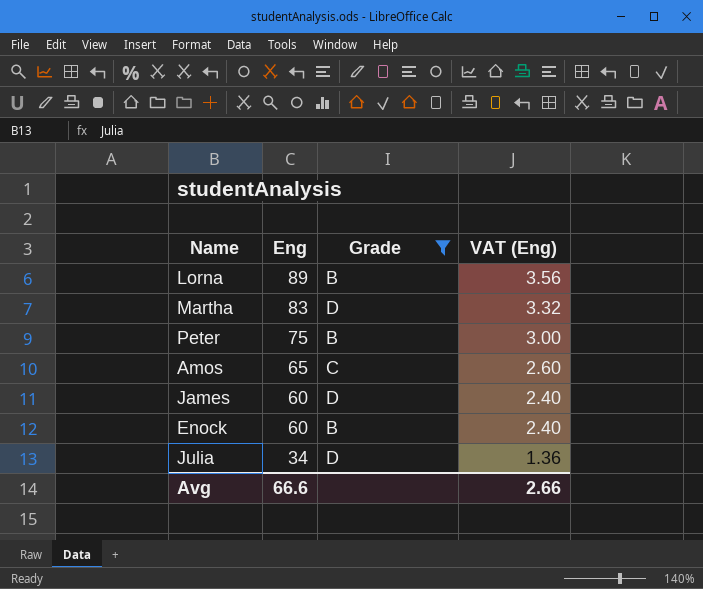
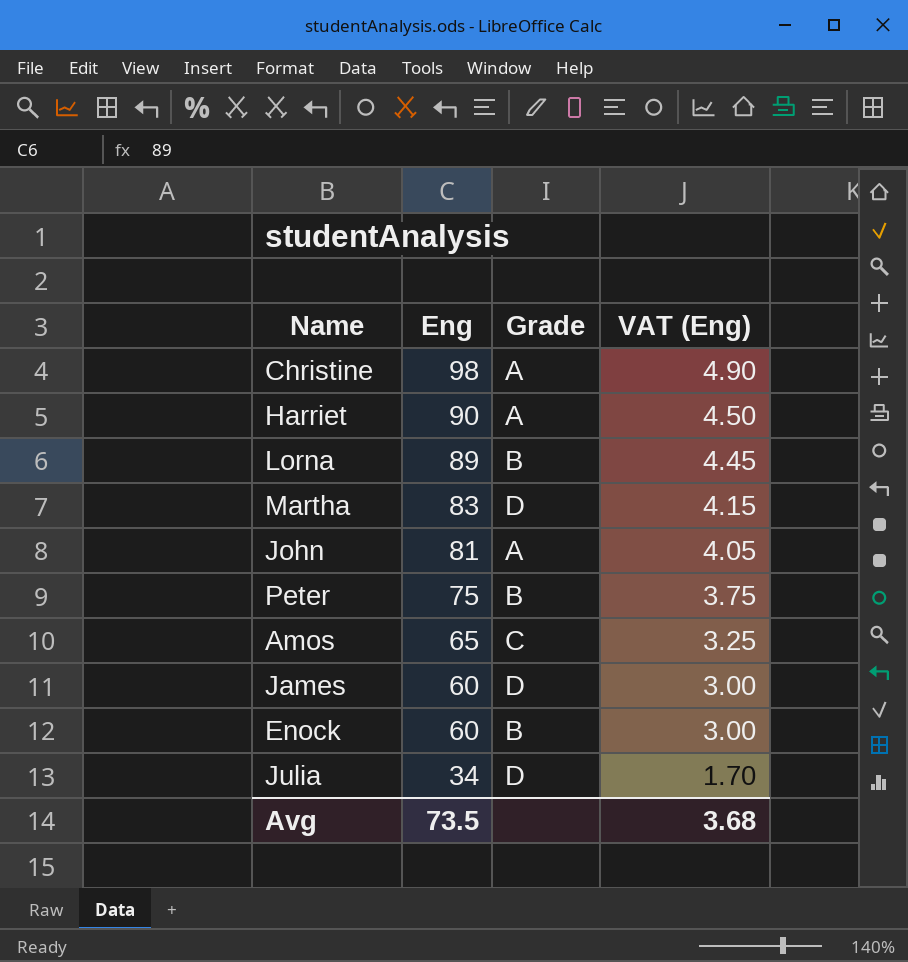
filter: Grade != A -> none
column VAT (Eng) | formula: [Eng] * 0.04 -> [Eng] * 0.05
Avg | Eng: 66.6 -> 73.5
Avg | VAT (Eng): 2.66 -> 3.68

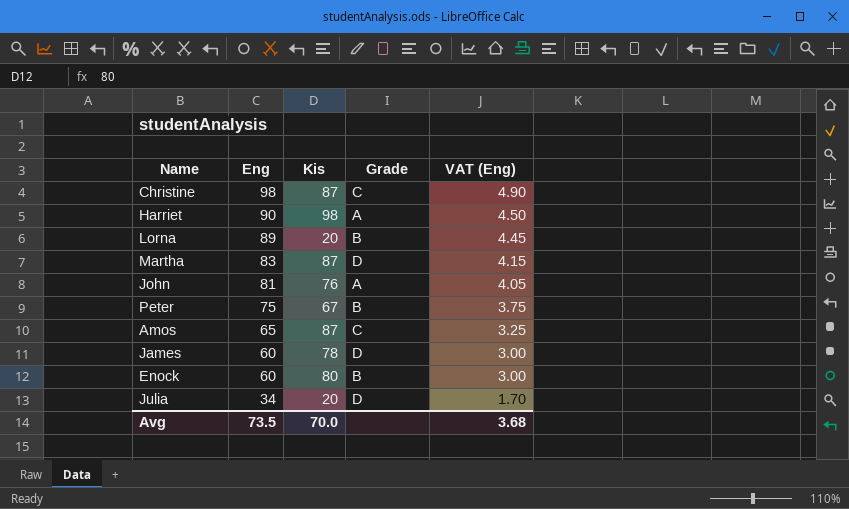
column Kis | position: none -> 3
Christine | Grade: A -> C

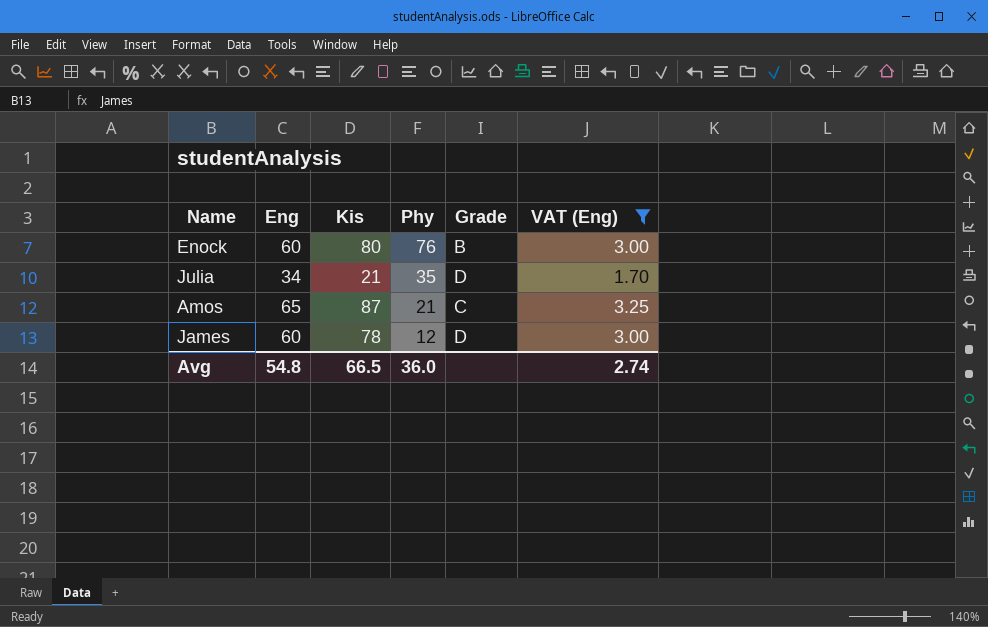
filter: none -> VAT (Eng) <= 3.25
row order: Eng descending -> Phy descending
column Phy | position: none -> 4
Julia | Kis: 20 -> 21
Avg | Eng: 73.5 -> 54.8
Avg | Kis: 70.0 -> 66.5
Avg | VAT (Eng): 3.68 -> 2.74

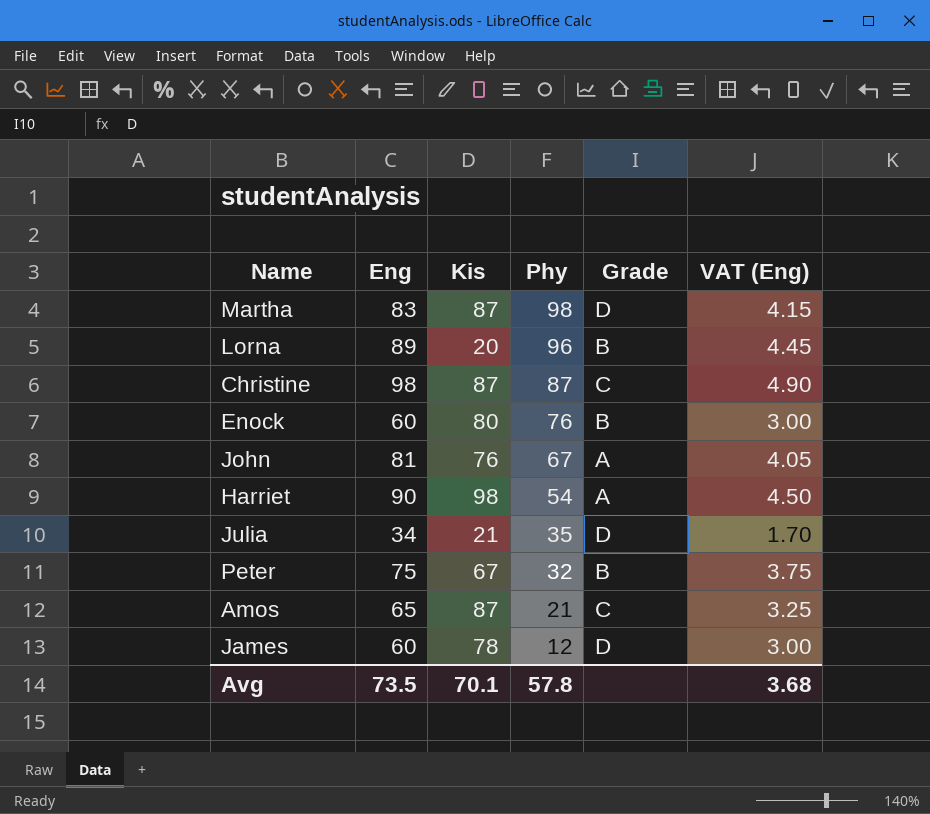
filter: VAT (Eng) <= 3.25 -> none
Avg | Eng: 54.8 -> 73.5
Avg | Kis: 66.5 -> 70.1
Avg | Phy: 36.0 -> 57.8
Avg | VAT (Eng): 2.74 -> 3.68

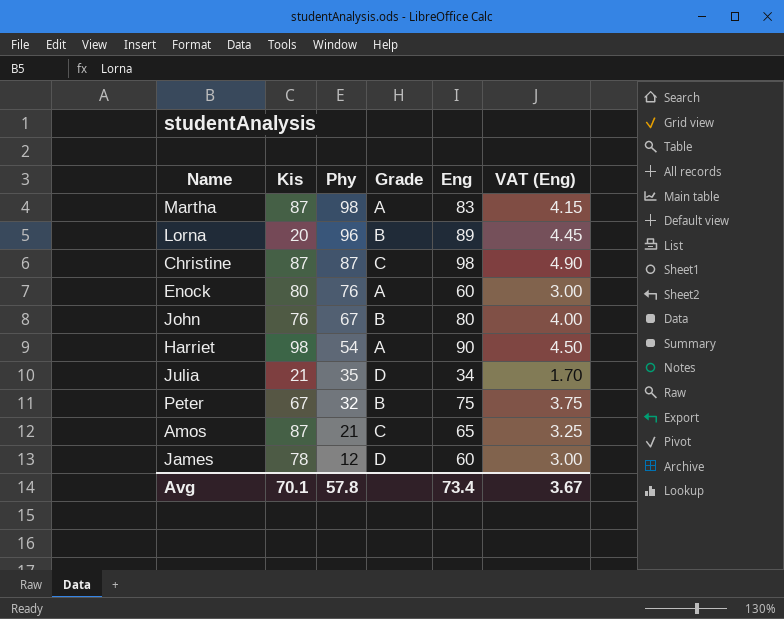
column Eng | position: 2 -> 5
Martha | Grade: D -> A
Enock | Grade: B -> A
John | Grade: A -> B
John | Eng: 81 -> 80
John | VAT (Eng): 4.05 -> 4.00
Avg | Eng: 73.5 -> 73.4
Avg | VAT (Eng): 3.68 -> 3.67

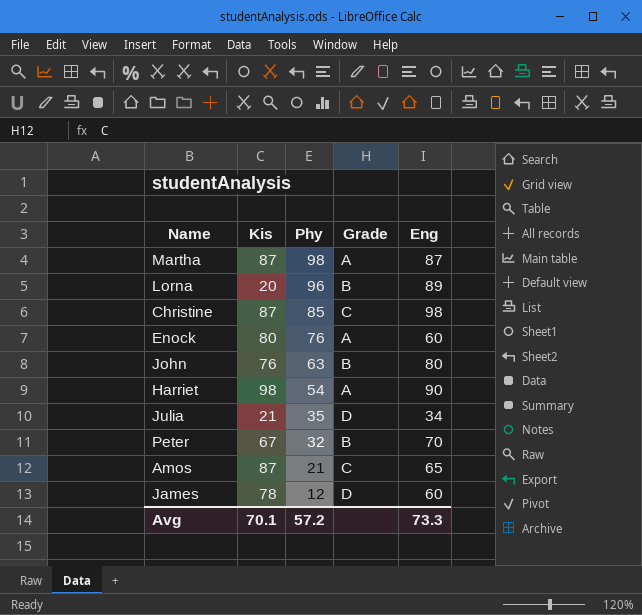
column VAT (Eng) | formula: [Eng] * 0.05 -> none
Martha | Eng: 83 -> 87
Christine | Phy: 87 -> 85
John | Phy: 67 -> 63
Peter | Eng: 75 -> 70
Avg | Phy: 57.8 -> 57.2
Avg | Eng: 73.4 -> 73.3

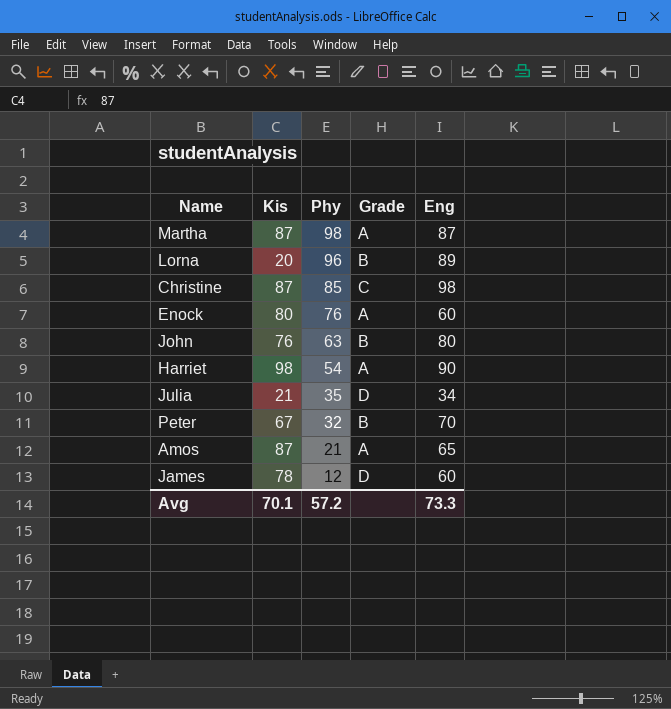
Amos | Grade: C -> A

